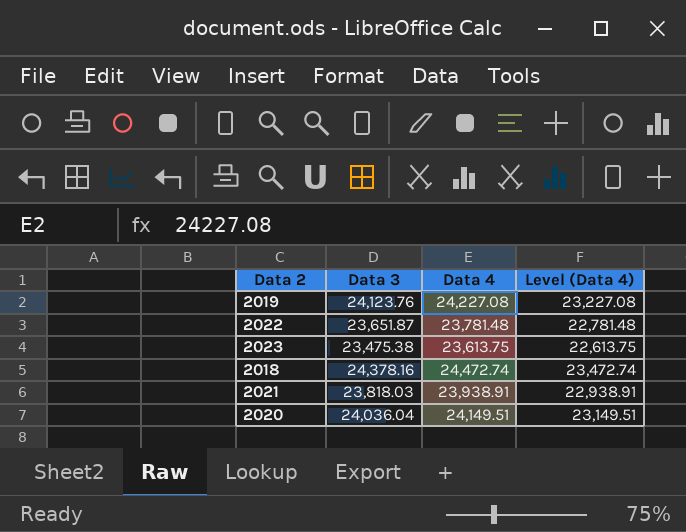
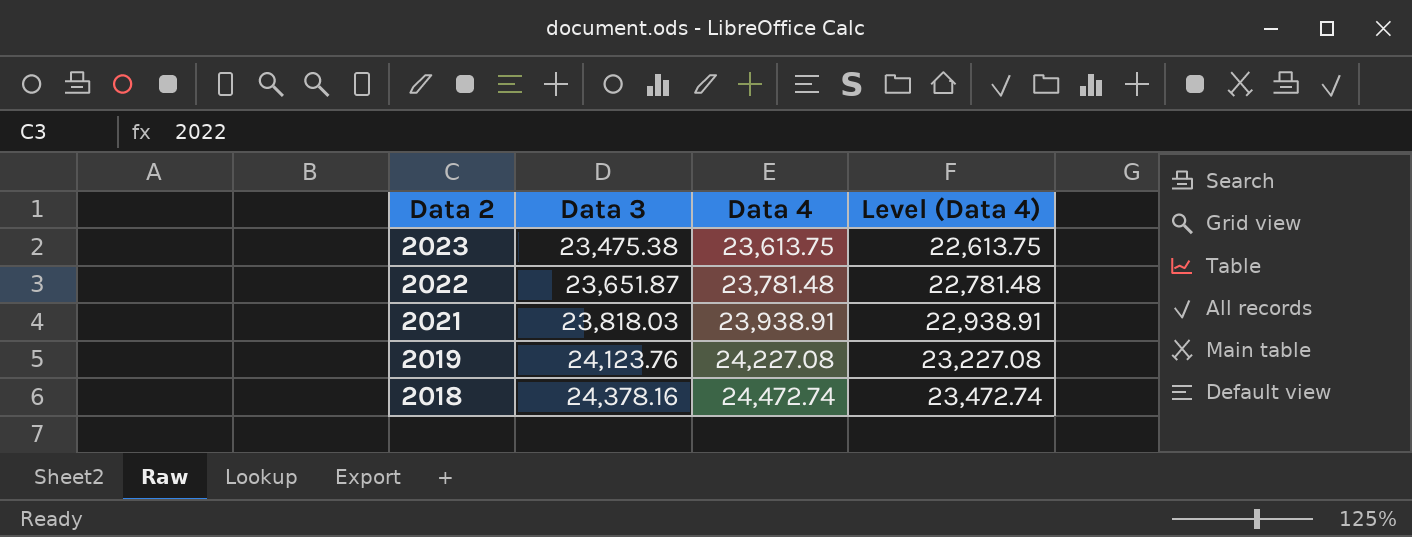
row order: none -> Data 2 descending
row 2020: 24,036.04 | 24,149.51 | 23,149.51 -> none

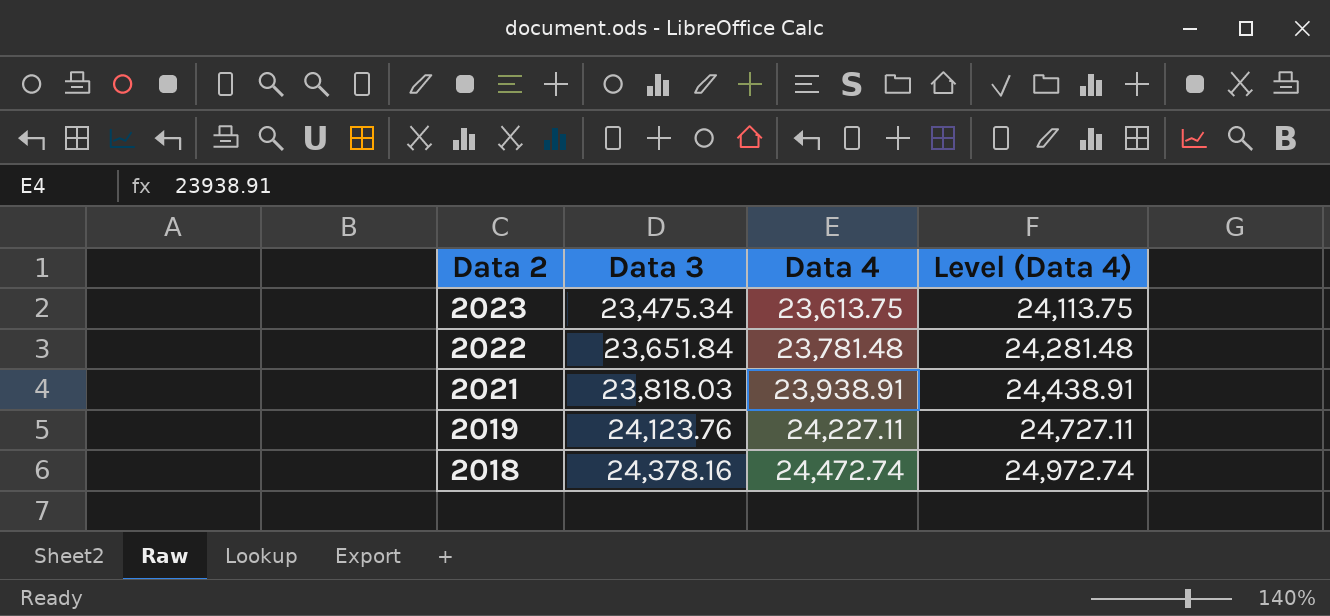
column Level (Data 4) | formula: [Data 4] - 1000 -> [Data 4] + 500
2023 | Data 3: 23,475.38 -> 23,475.34
2022 | Data 3: 23,651.87 -> 23,651.84
2019 | Data 4: 24,227.08 -> 24,227.11

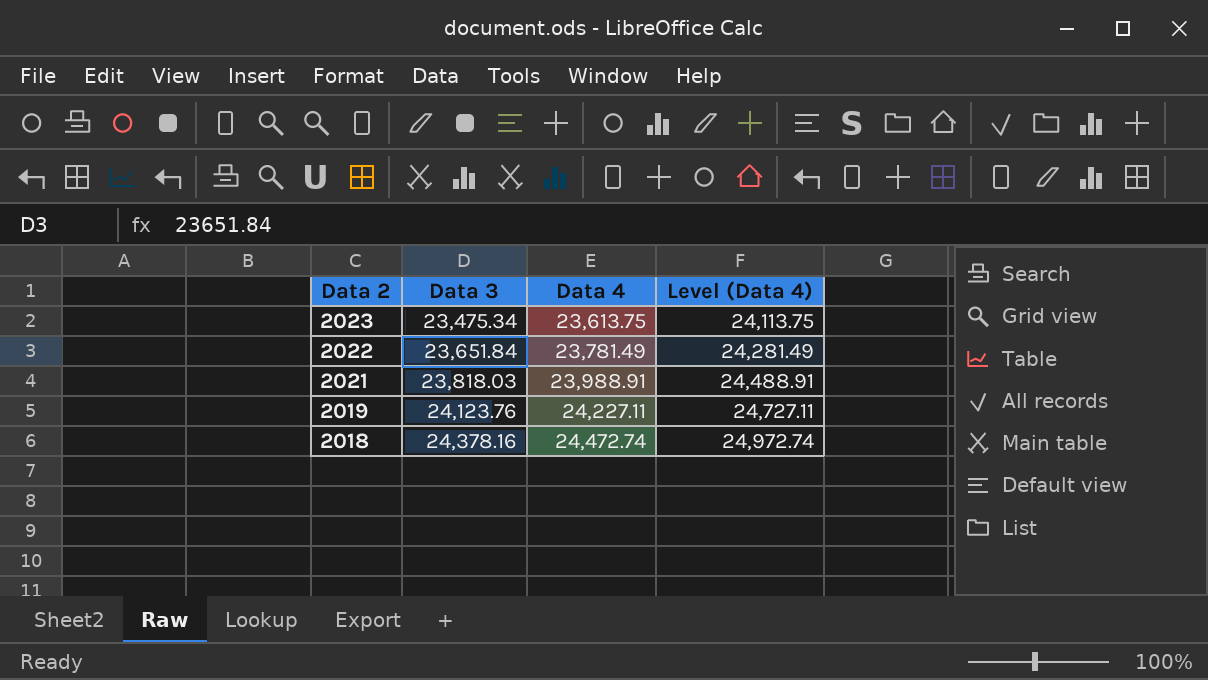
2022 | Data 4: 23,781.48 -> 23,781.49
2022 | Level (Data 4): 24,281.48 -> 24,281.49
2021 | Data 4: 23,938.91 -> 23,988.91
2021 | Level (Data 4): 24,438.91 -> 24,488.91

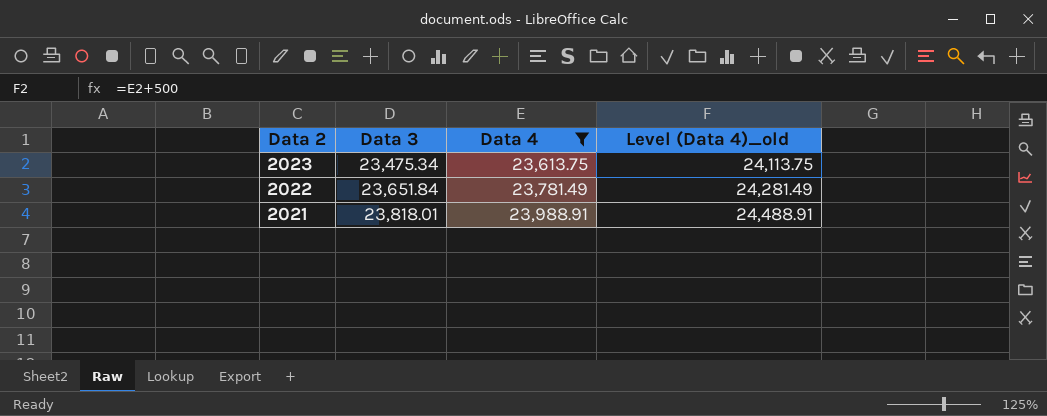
filter: none -> Data 4 <= 23,988.91
column name: Level (Data 4) -> Level (Data 4)_old
2021 | Data 3: 23,818.03 -> 23,818.01

